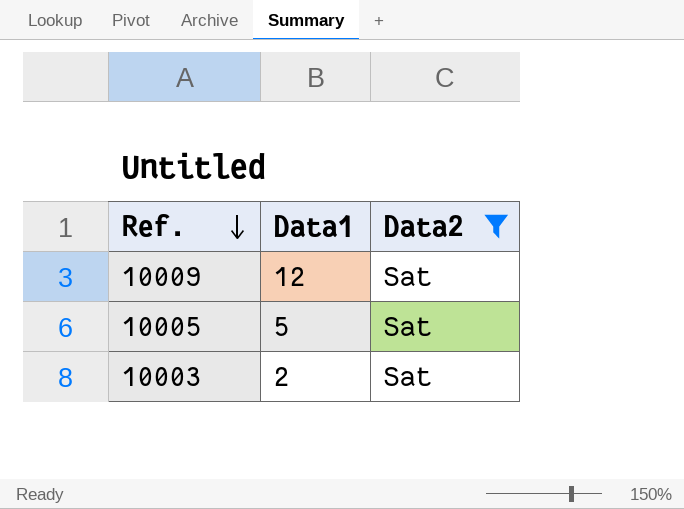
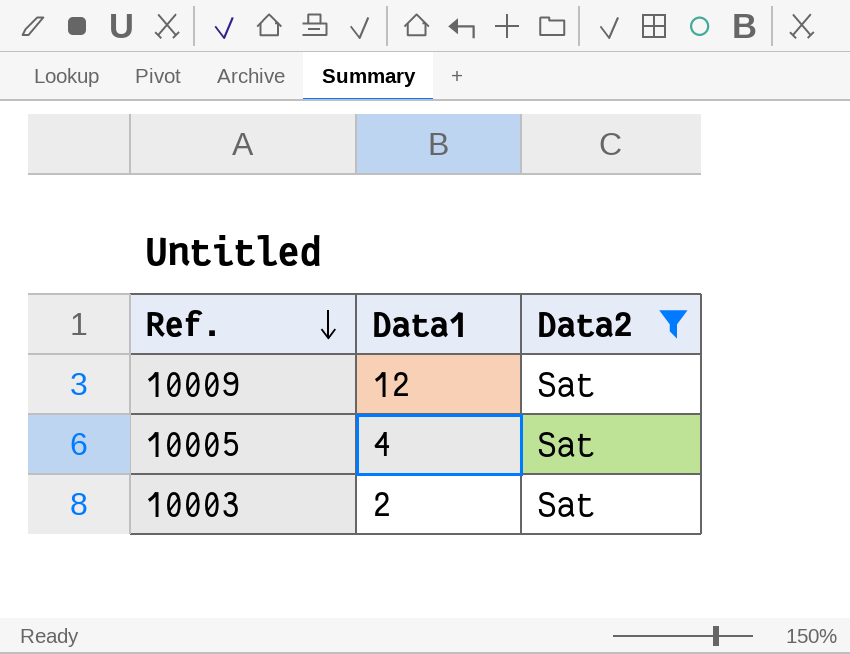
10005 | Data1: 5 -> 4

